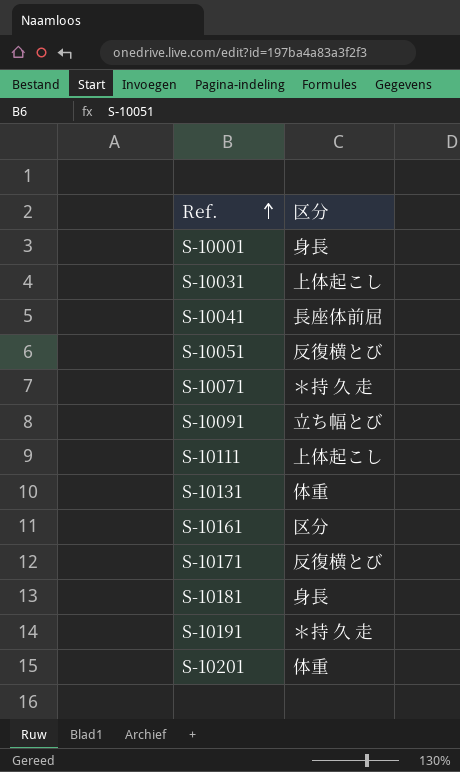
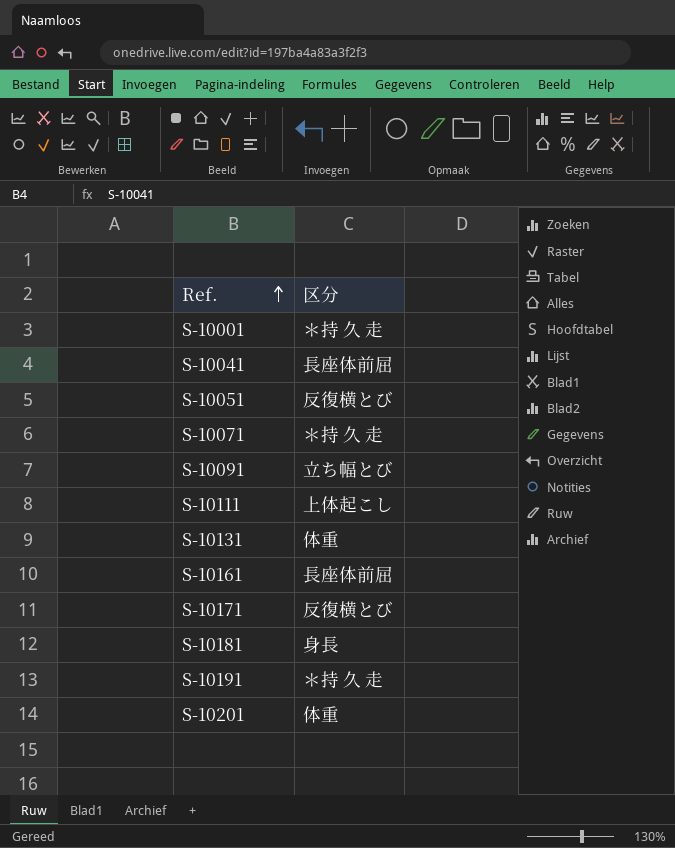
row S-10031: 上体起こし -> none
S-10001 | 区分: 身長 -> ＊持 久 走
S-10161 | 区分: 区分 -> 長座体前屈

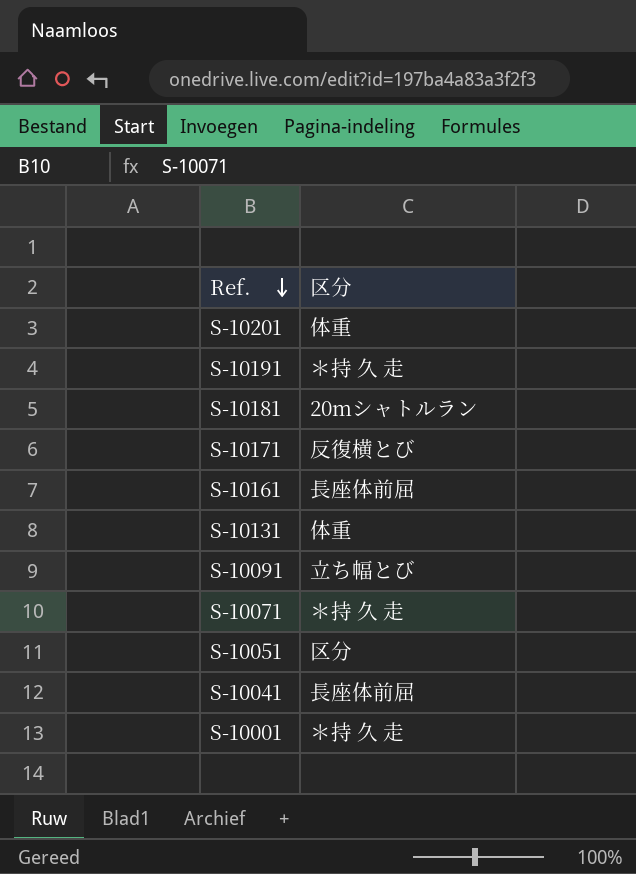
row order: Ref. ascending -> Ref. descending
row S-10111: 上体起こし -> none
S-10181 | 区分: 身長 -> 20mシャトルラン
S-10051 | 区分: 反復横とび -> 区分

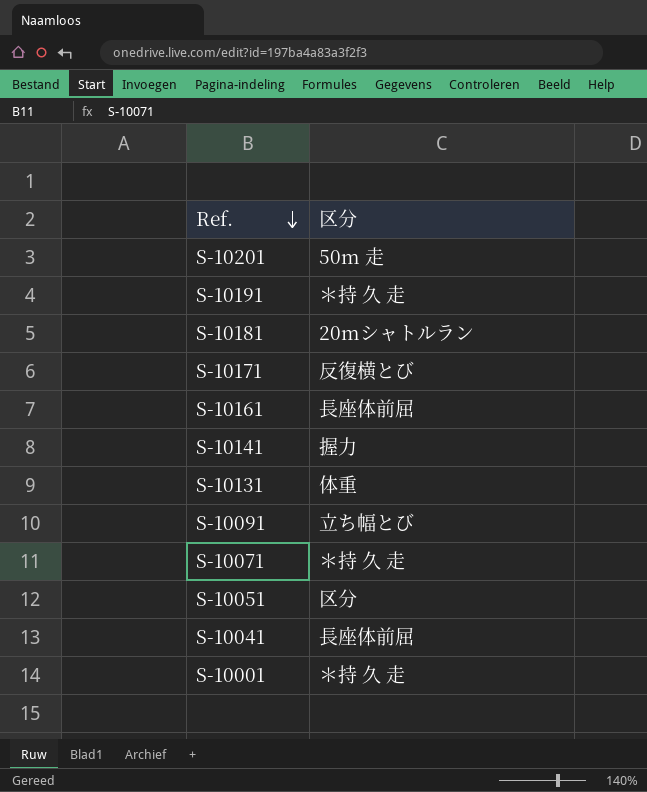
S-10201 | 区分: 体重 -> 50m 走
row S-10141: none -> 握力

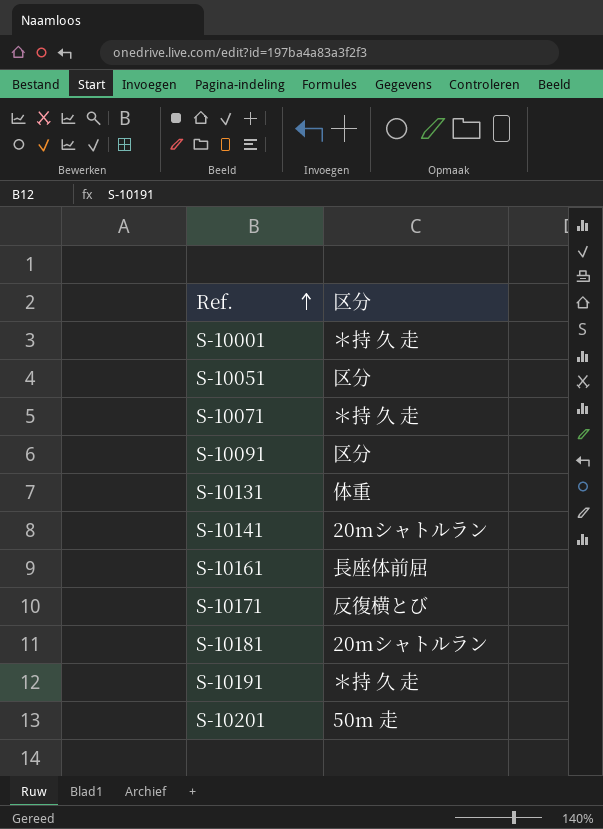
row order: Ref. descending -> Ref. ascending
row S-10041: 長座体前屈 -> none
S-10091 | 区分: 立ち幅とび -> 区分
S-10141 | 区分: 握力 -> 20mシャトルラン

